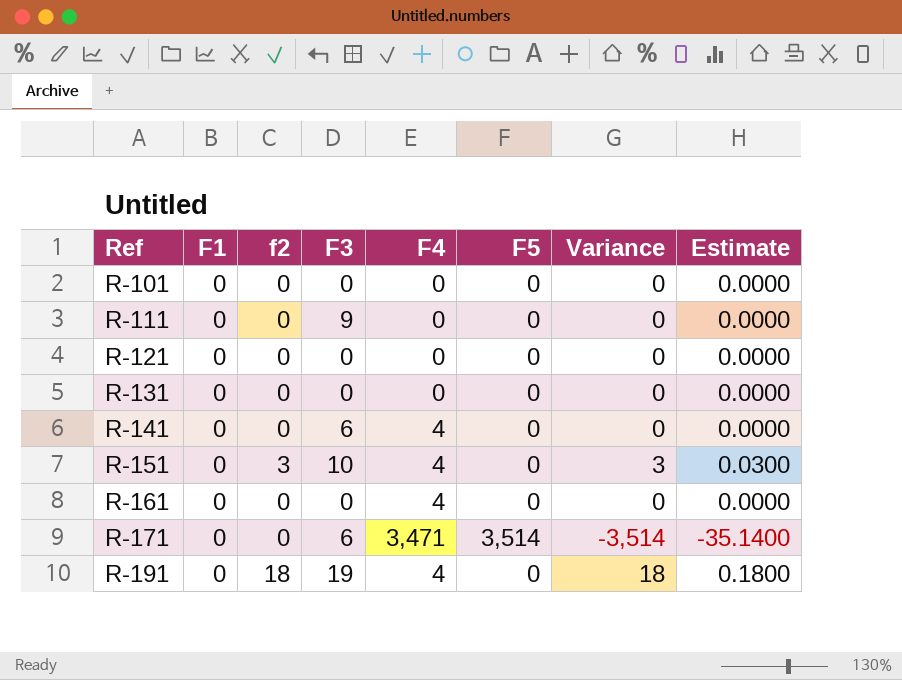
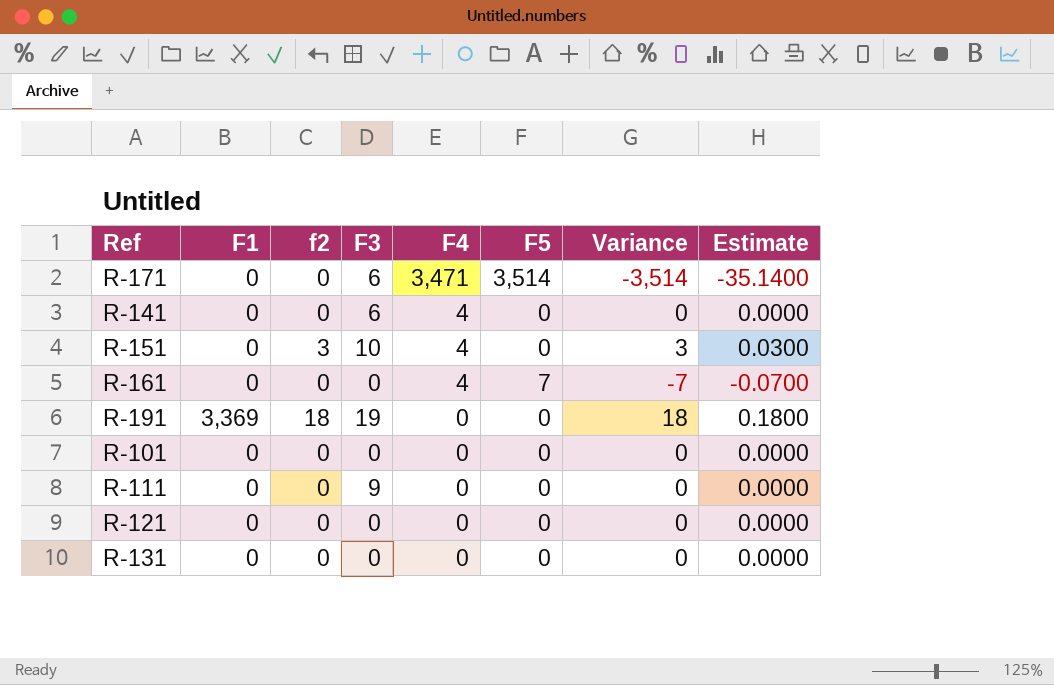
row order: Ref ascending -> F4 descending
R-161 | F5: 0 -> 7
R-161 | Variance: 0 -> -7
R-161 | Estimate: 0.0000 -> -0.0700
R-191 | F1: 0 -> 3,369
R-191 | F4: 4 -> 0

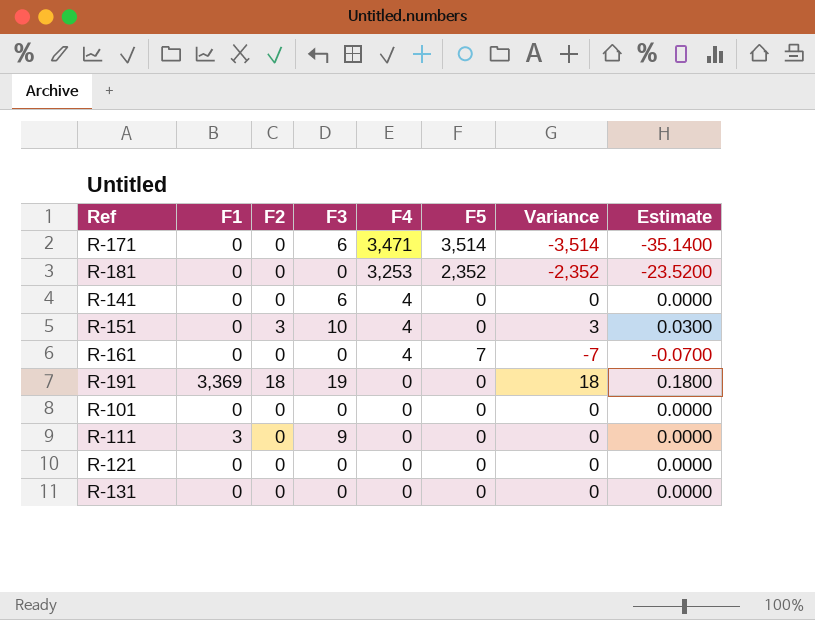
column name: f2 -> F2
row R-181: none -> 0 | 0 | 0 | 3,253 | 2,352 | -2,352 | -23.5200
R-111 | F1: 0 -> 3

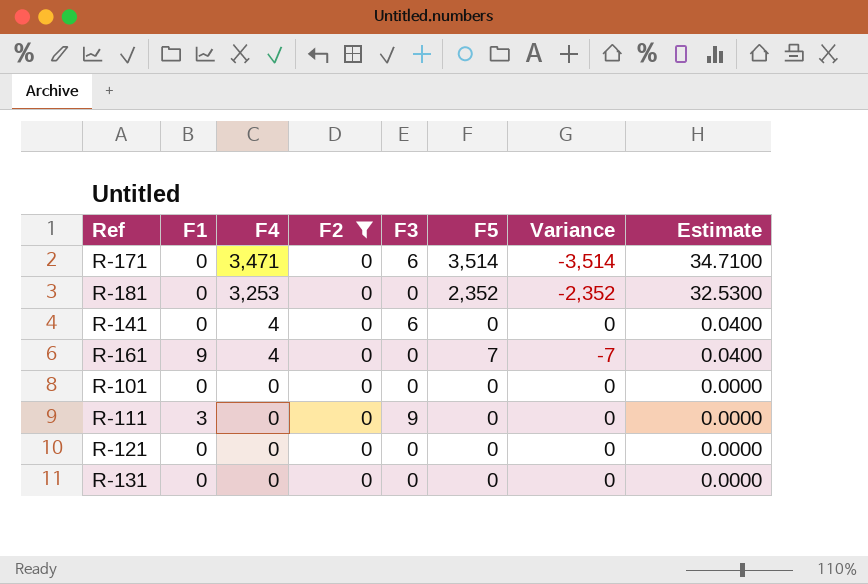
filter: none -> F2 = 0
column F4 | position: 5 -> 3
column Estimate | formula: [Variance] * 0.01 -> [F4] * 0.01
R-161 | F1: 0 -> 9

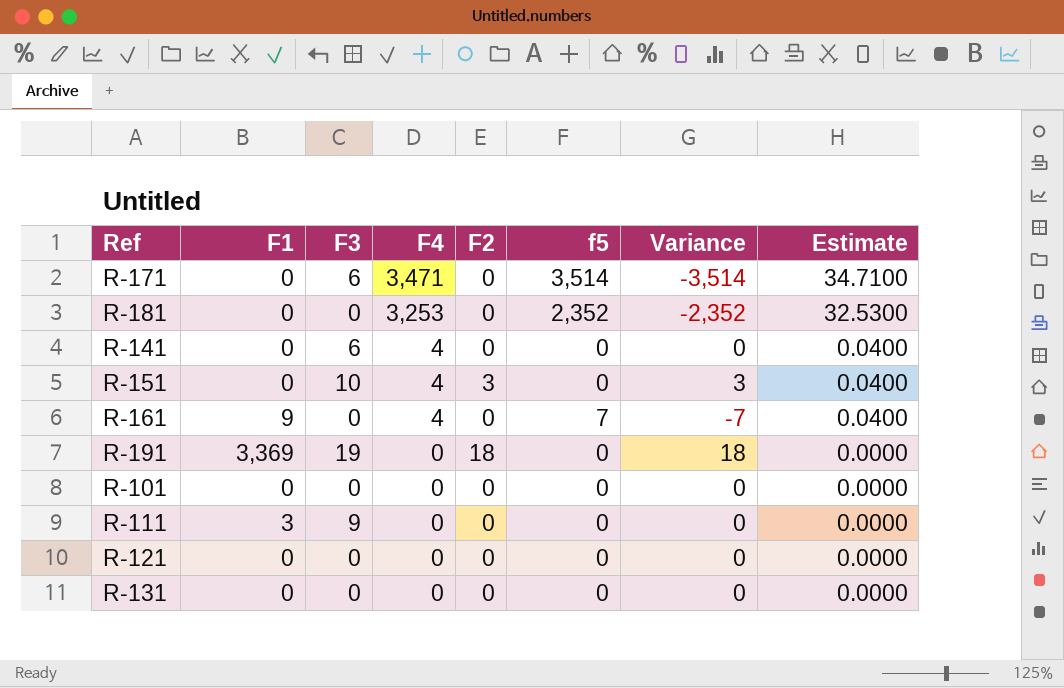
filter: F2 = 0 -> none
column F3 | position: 5 -> 3
column name: F5 -> f5

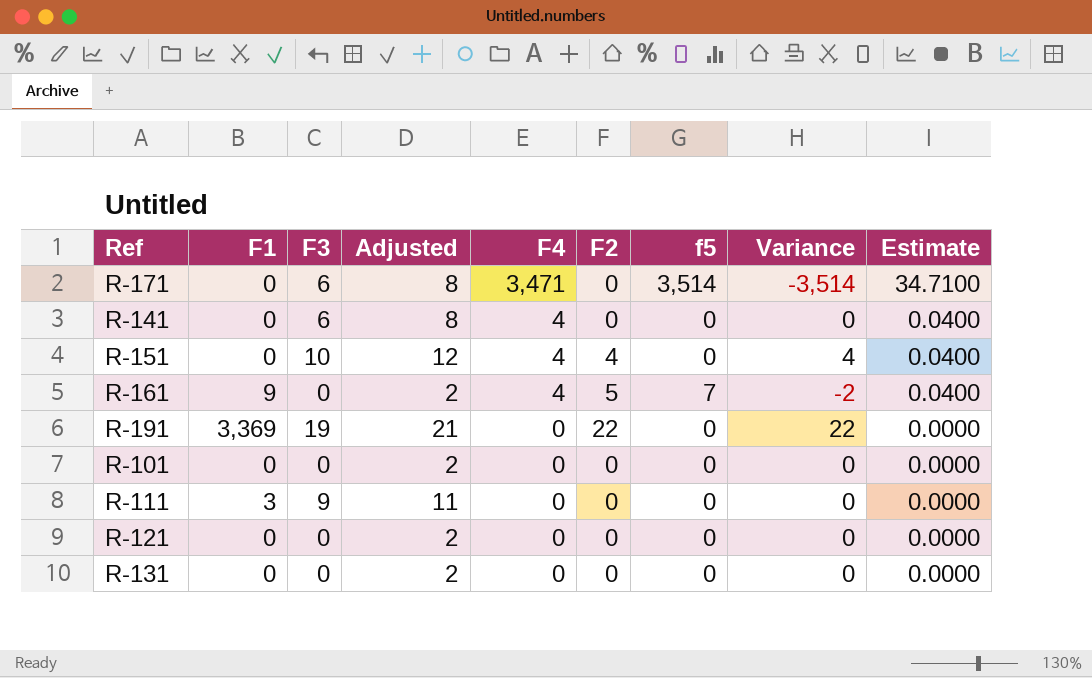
column Adjusted | formula: none -> [F3] + 2
row R-181: 0 | 0 | 3,253 | 0 | 2,352 | -2,352 | 32.5300 -> none
R-151 | F2: 3 -> 4
R-151 | Variance: 3 -> 4
R-161 | F2: 0 -> 5
R-161 | Variance: -7 -> -2
R-191 | F2: 18 -> 22
R-191 | Variance: 18 -> 22

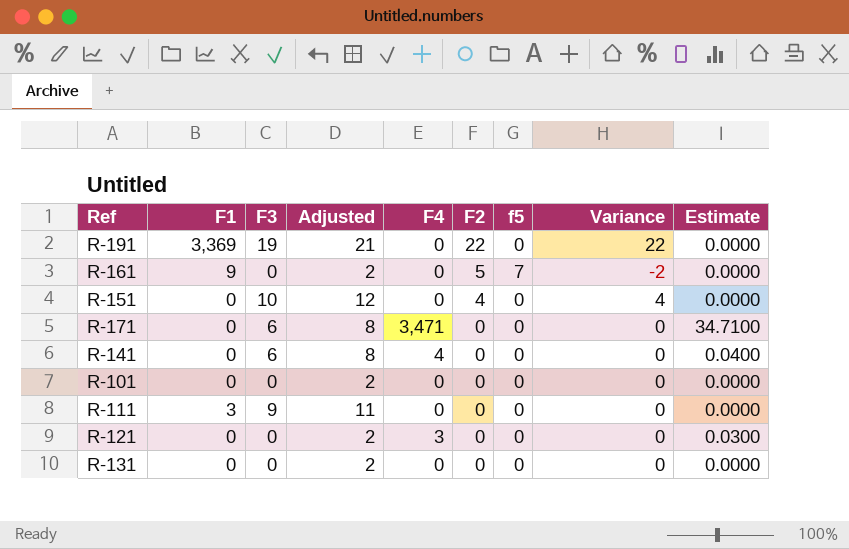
row order: F4 descending -> F2 descending
R-161 | F4: 4 -> 0
R-161 | Estimate: 0.0400 -> 0.0000
R-151 | F4: 4 -> 0
R-151 | Estimate: 0.0400 -> 0.0000
R-171 | f5: 3,514 -> 0
R-171 | Variance: -3,514 -> 0
R-121 | F4: 0 -> 3
R-121 | Estimate: 0.0000 -> 0.0300

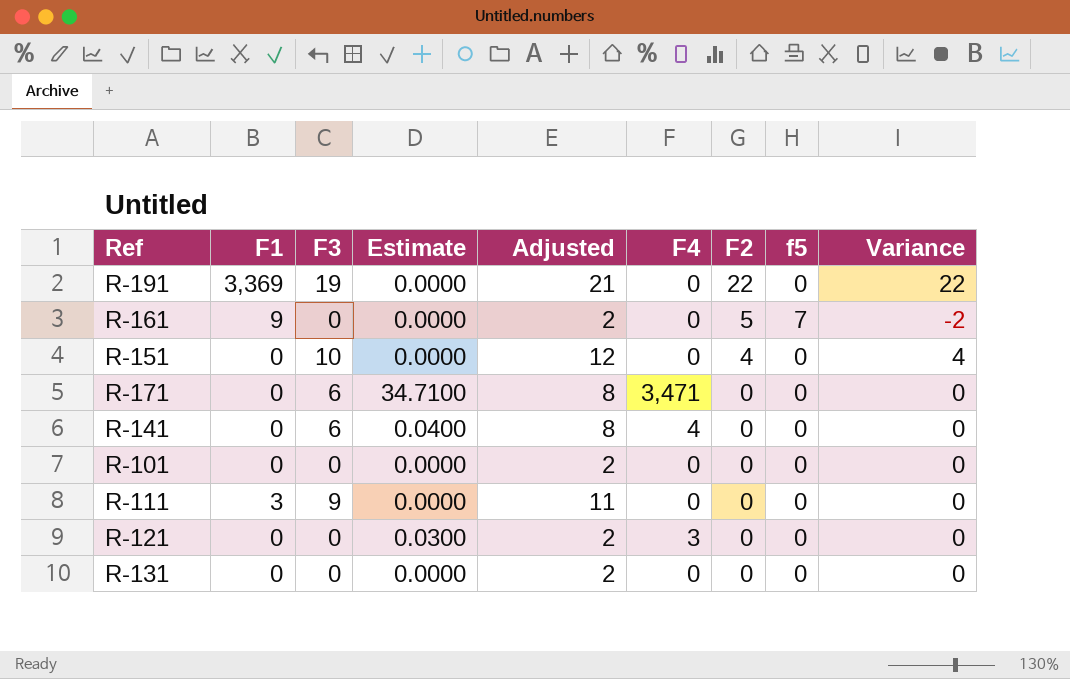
column Estimate | position: 9 -> 4

